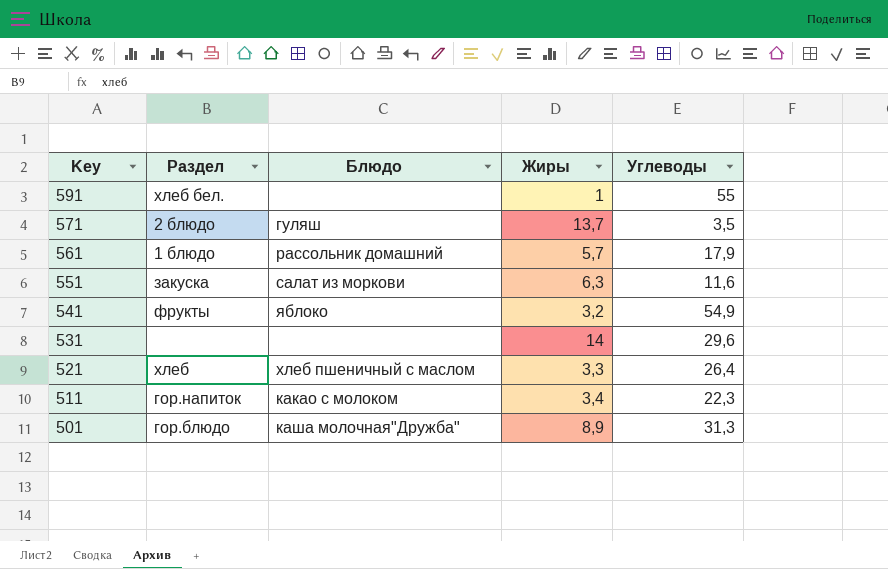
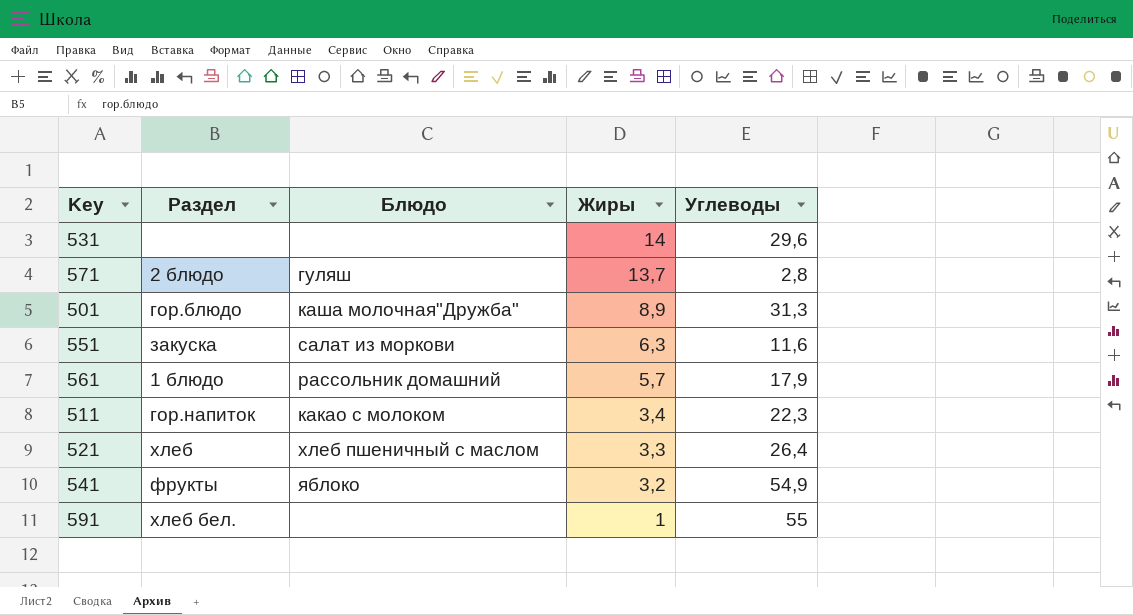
row order: Key descending -> Жиры descending
571 | Углеводы: 3,5 -> 2,8

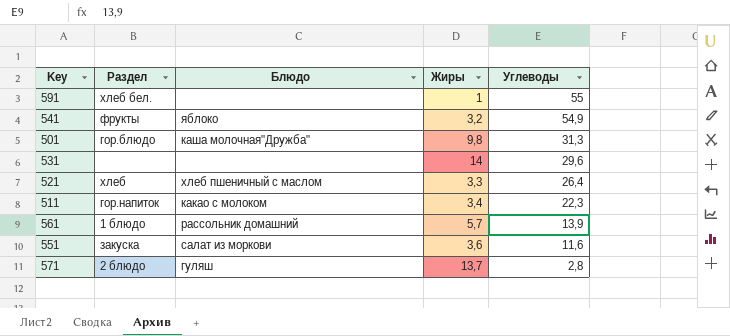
row order: Жиры descending -> Углеводы descending
501 | Жиры: 8,9 -> 9,8
561 | Углеводы: 17,9 -> 13,9
551 | Жиры: 6,3 -> 3,6

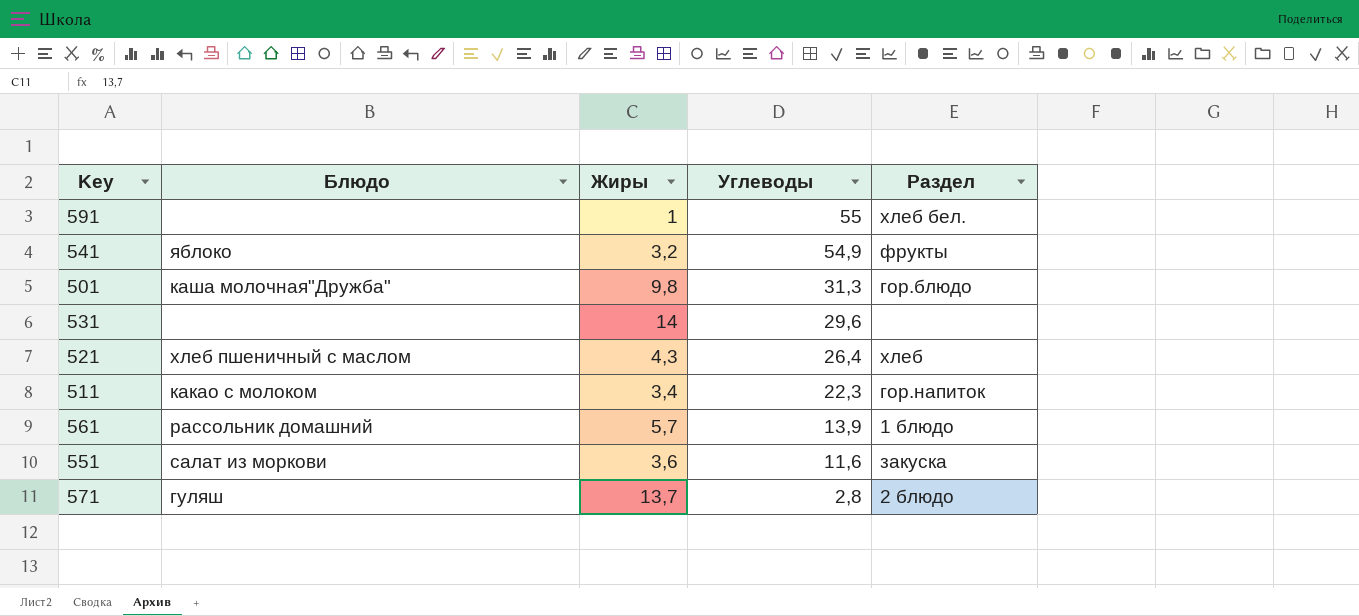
column Раздел | position: 2 -> 5
521 | Жиры: 3,3 -> 4,3

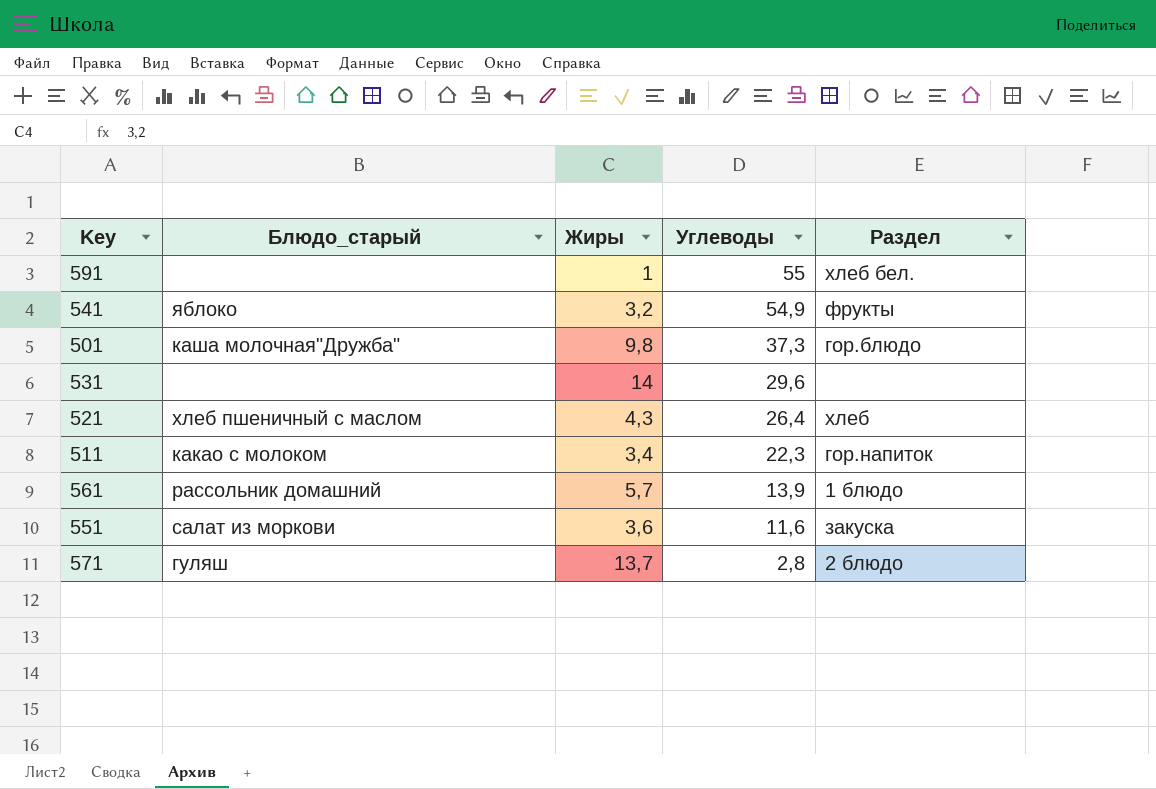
column name: Блюдо -> Блюдо_старый
501 | Углеводы: 31,3 -> 37,3

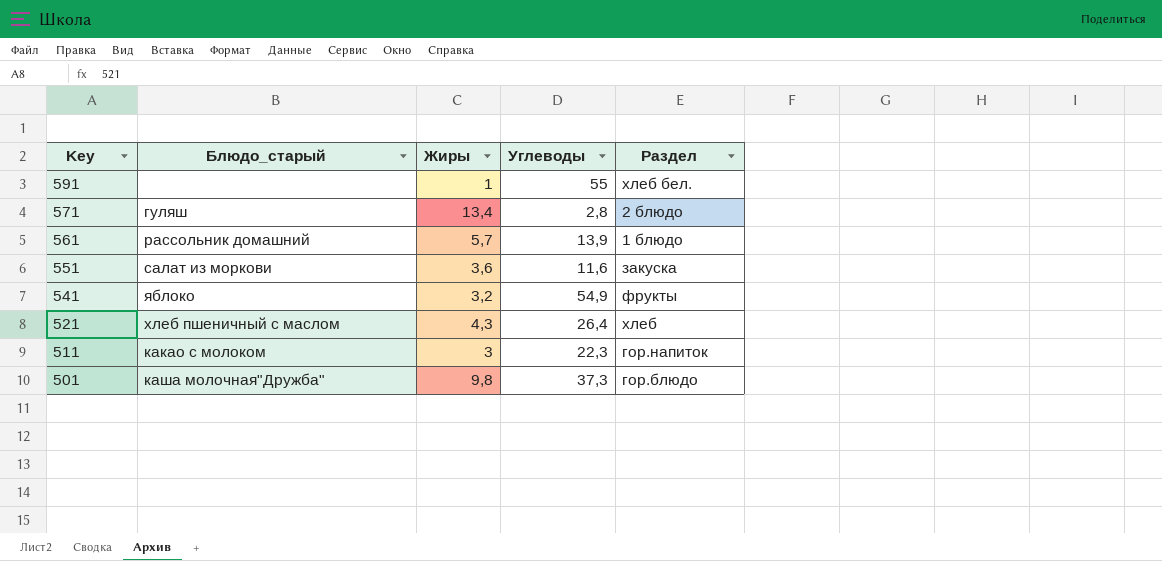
row order: Углеводы descending -> Key descending
row 531: none | 14 | 29,6 | none -> none
571 | Жиры: 13,7 -> 13,4
511 | Жиры: 3,4 -> 3

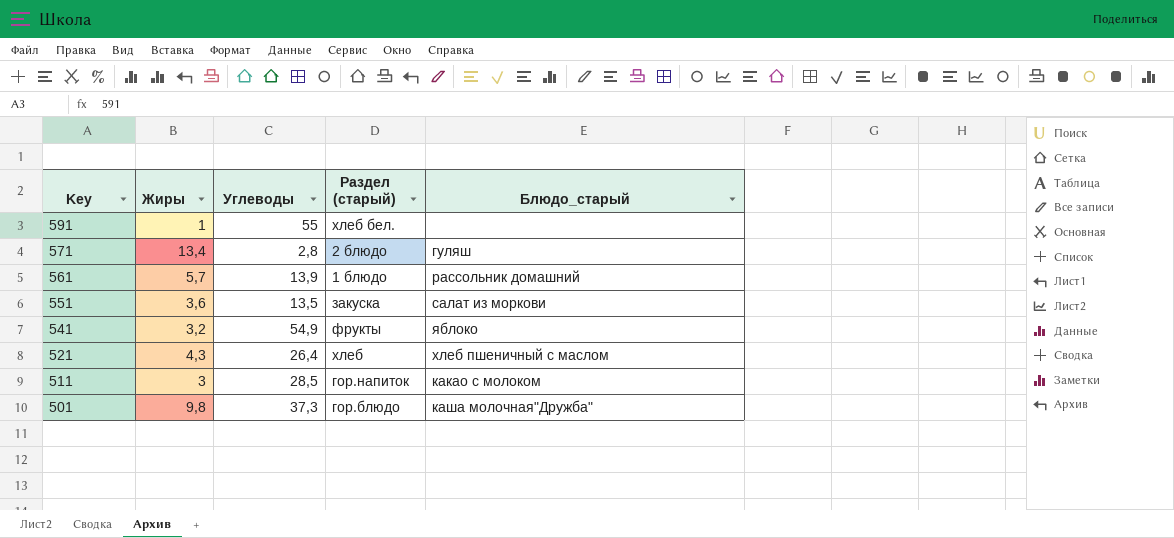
column name: Раздел -> Раздел (старый)
column Блюдо_старый | position: 2 -> 5
551 | Углеводы: 11,6 -> 13,5
511 | Углеводы: 22,3 -> 28,5

